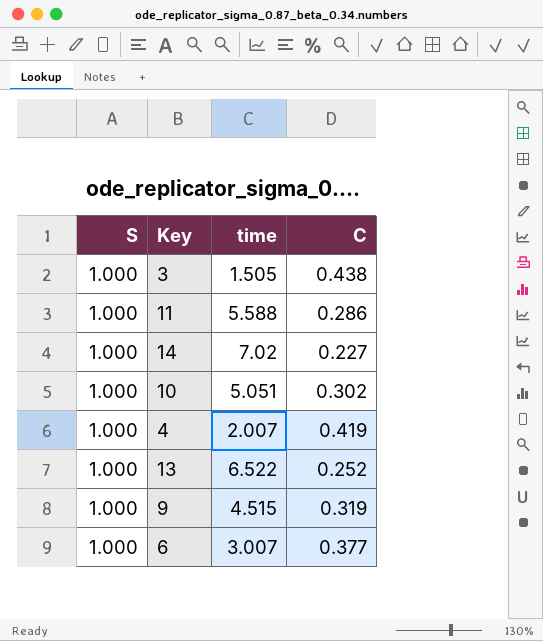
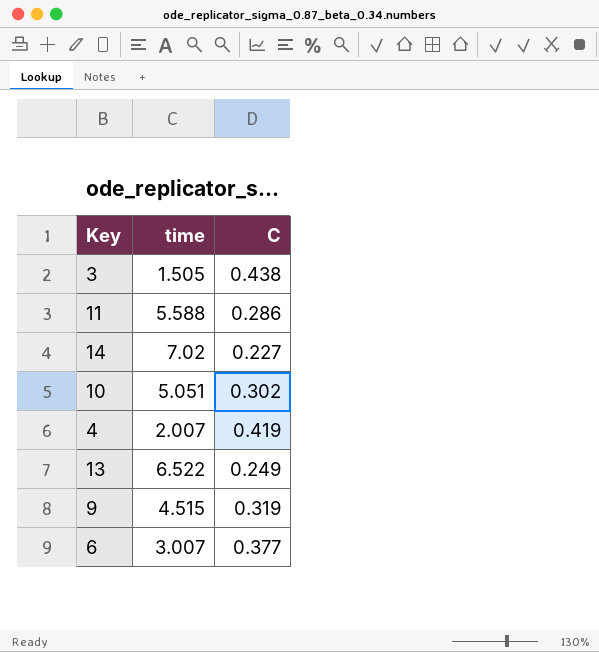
column S | position: 1 -> none
13 | C: 0.252 -> 0.249

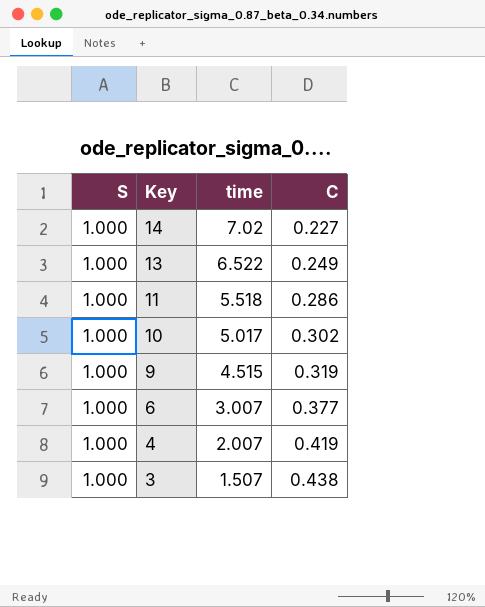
row order: none -> Key descending
column S | position: none -> 1
11 | time: 5.588 -> 5.518
10 | time: 5.051 -> 5.017
3 | time: 1.505 -> 1.507

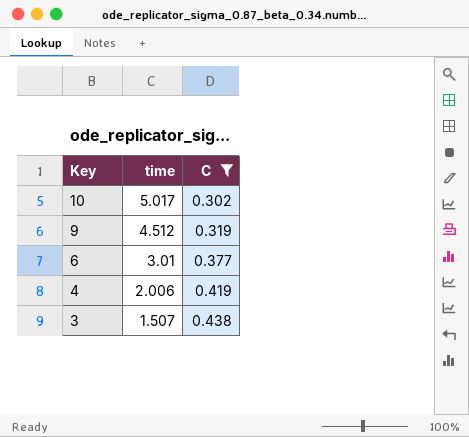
filter: none -> C >= 0.302
column S | position: 1 -> none
9 | time: 4.515 -> 4.512
6 | time: 3.007 -> 3.01
4 | time: 2.007 -> 2.006

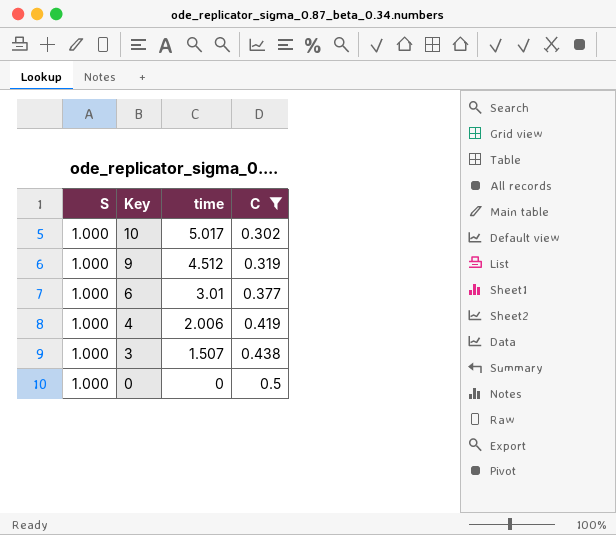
column S | position: none -> 1
row 0: none -> 1.000 | 0 | 0.5

